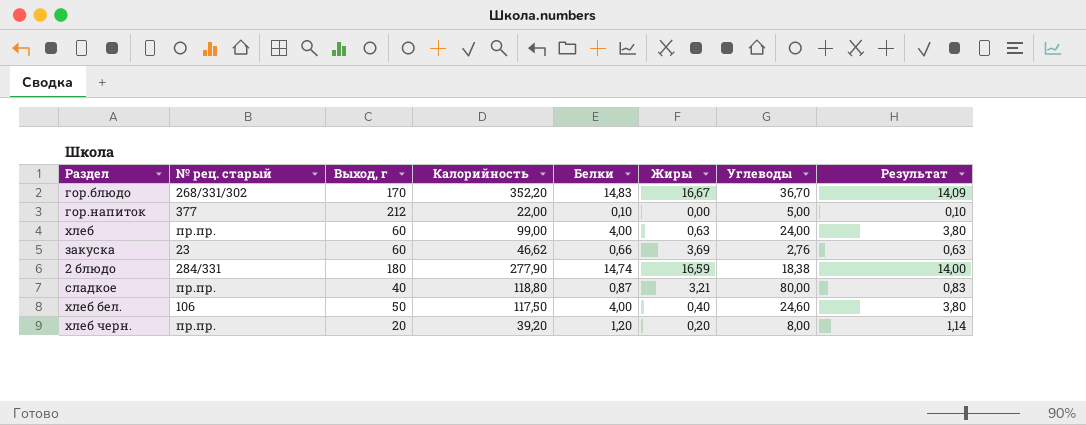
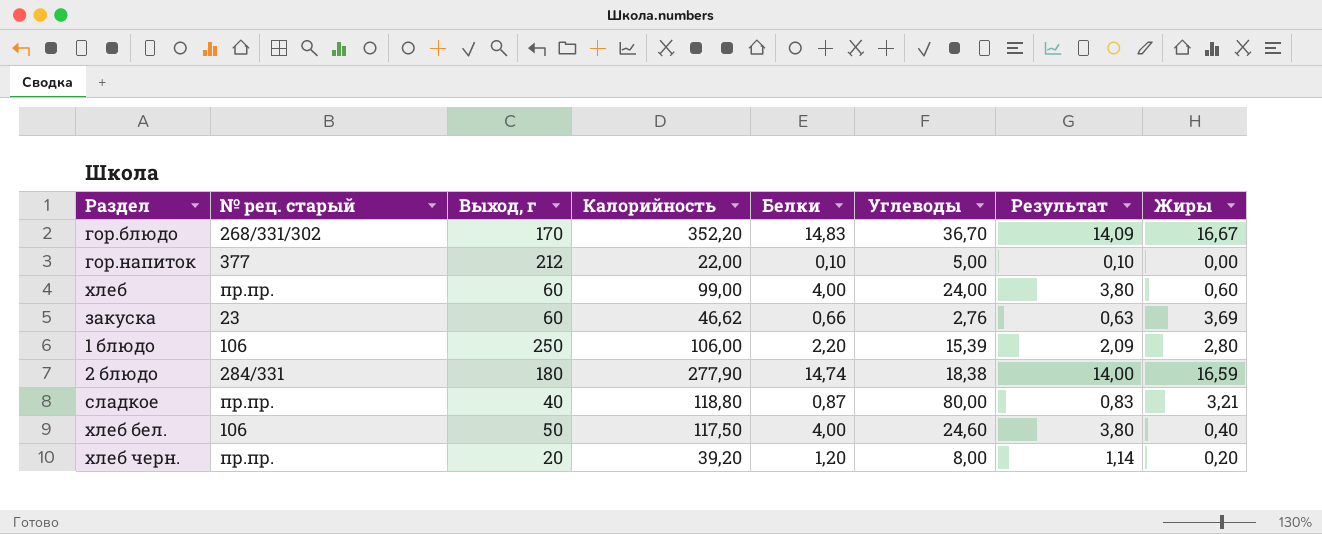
column Жиры | position: 6 -> 8
хлеб | Жиры: 0,63 -> 0,60
row 1 блюдо: none -> 106 | 250 | 106,00 | 2,20 | 15,39 | 2,09 | 2,80

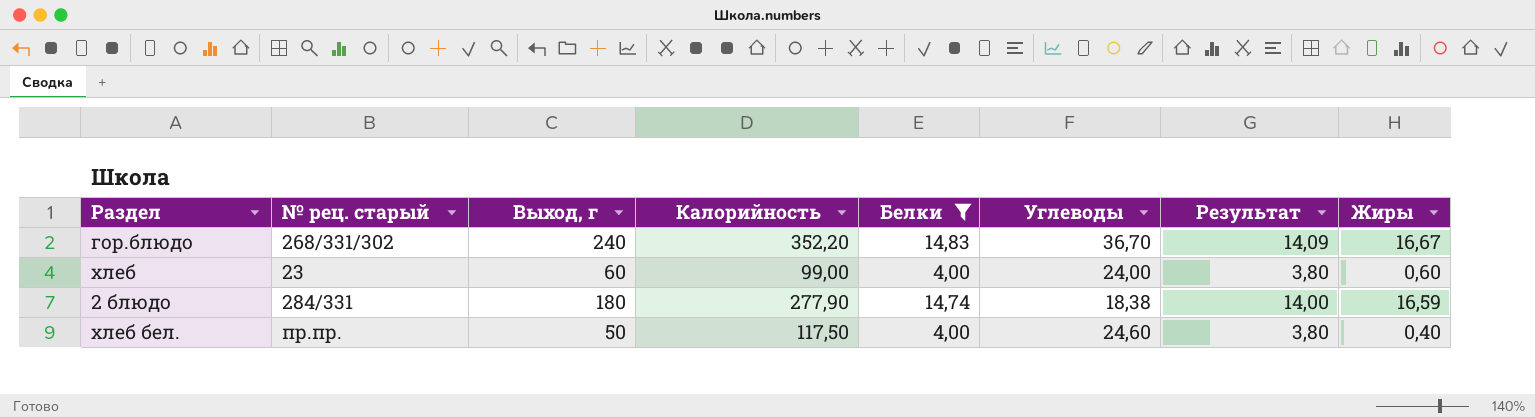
filter: none -> Белки >= 4,00
гор.блюдо | Выход, г: 170 -> 240
хлеб | № рец. старый: пр.пр. -> 23
хлеб бел. | № рец. старый: 106 -> пр.пр.

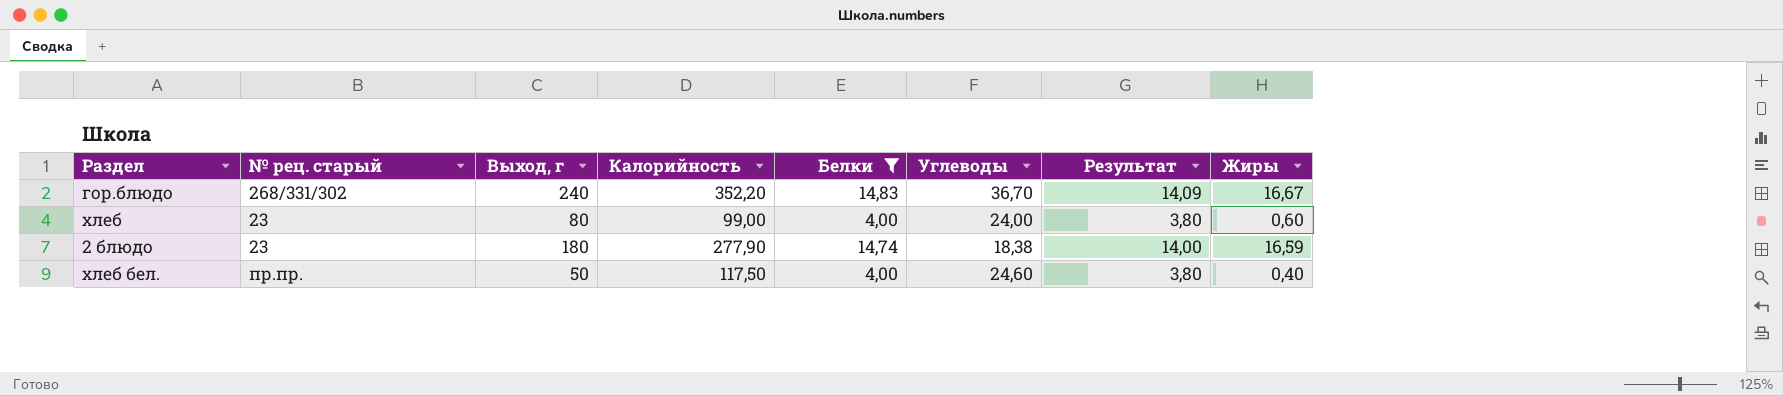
хлеб | Выход, г: 60 -> 80
2 блюдо | № рец. старый: 284/331 -> 23

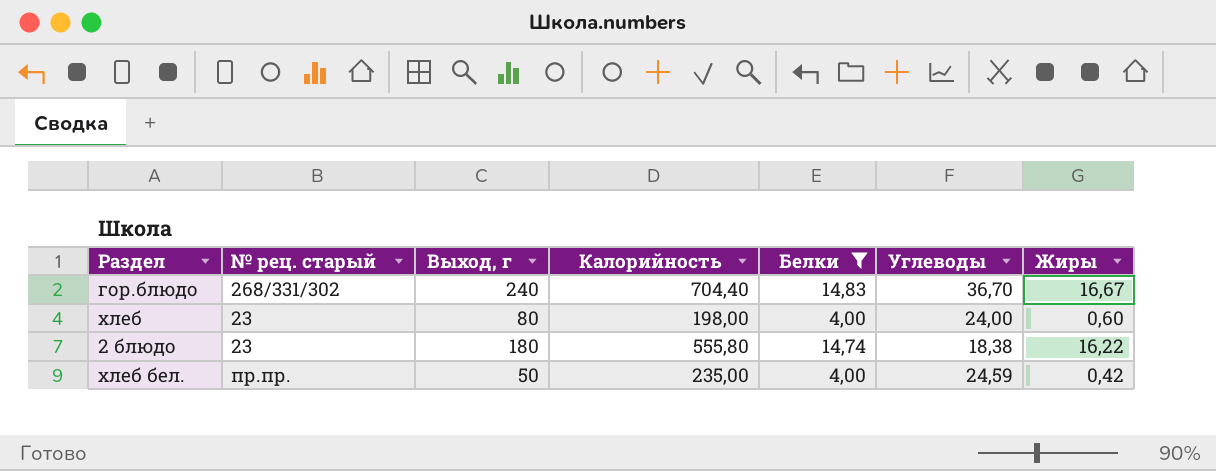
column Результат | formula: [Белки] * 0,95 -> none
гор.блюдо | Калорийность: 352,20 -> 704,40
хлеб | Калорийность: 99,00 -> 198,00
2 блюдо | Калорийность: 277,90 -> 555,80
2 блюдо | Жиры: 16,59 -> 16,22
хлеб бел. | Калорийность: 117,50 -> 235,00
хлеб бел. | Углеводы: 24,60 -> 24,59
хлеб бел. | Жиры: 0,40 -> 0,42

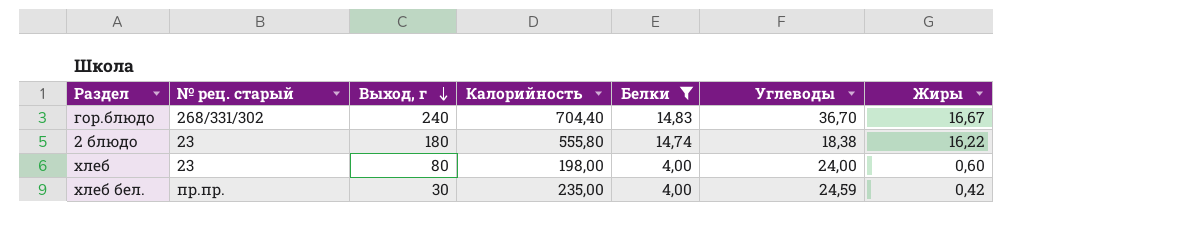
row order: none -> Выход, г descending
хлеб бел. | Выход, г: 50 -> 30

